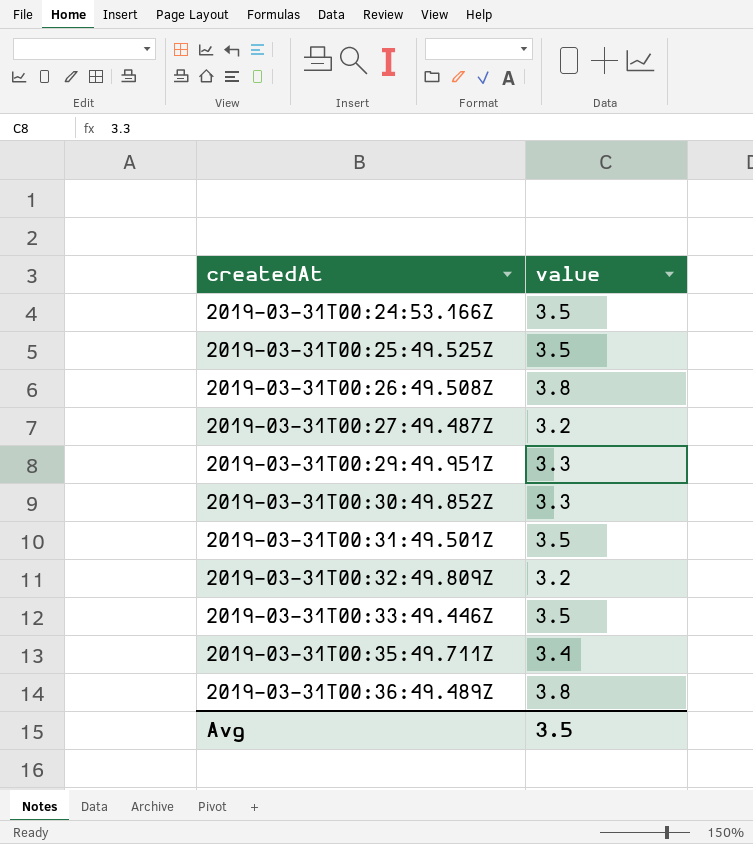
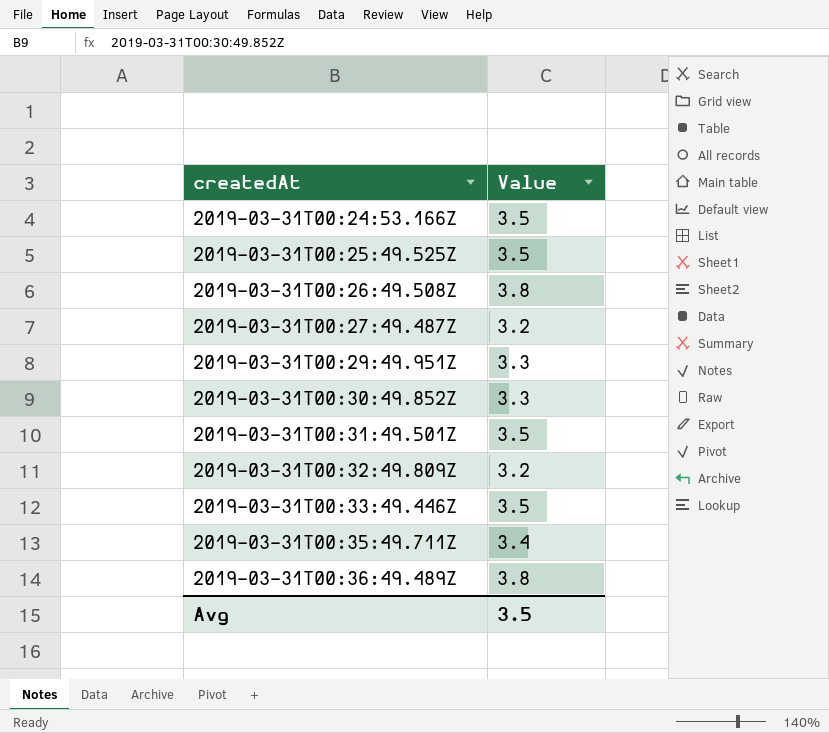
column name: value -> Value

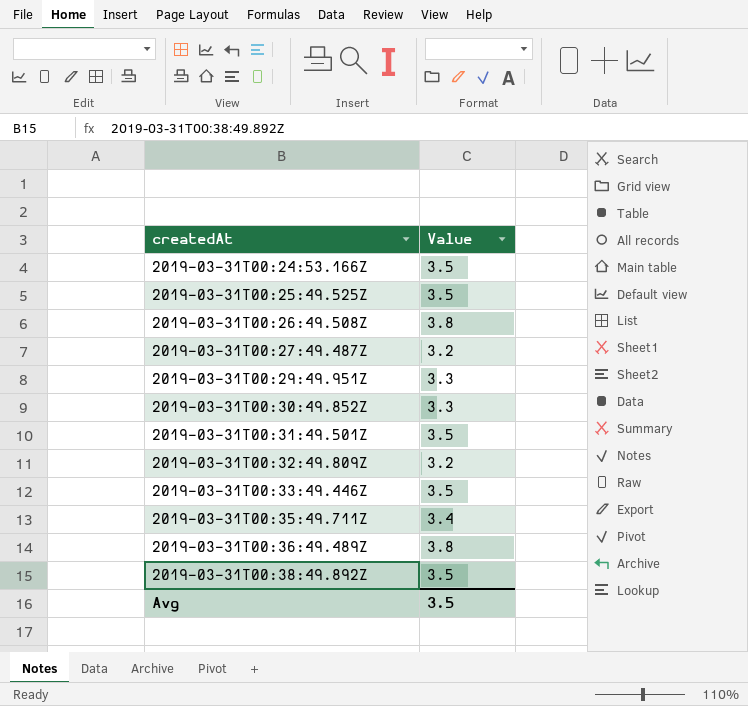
row 2019-03-31T00:38:49.892Z: none -> 3.5

